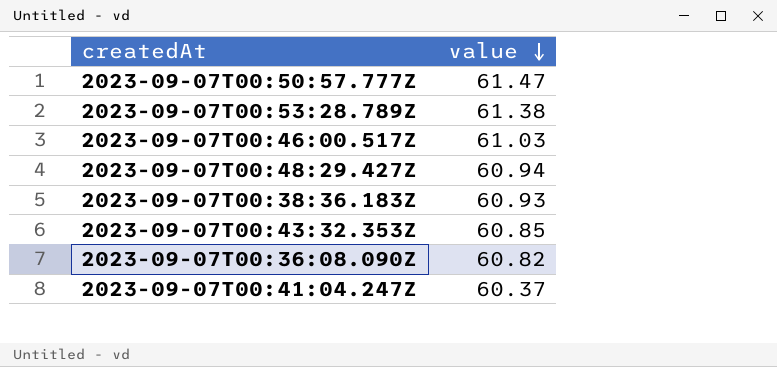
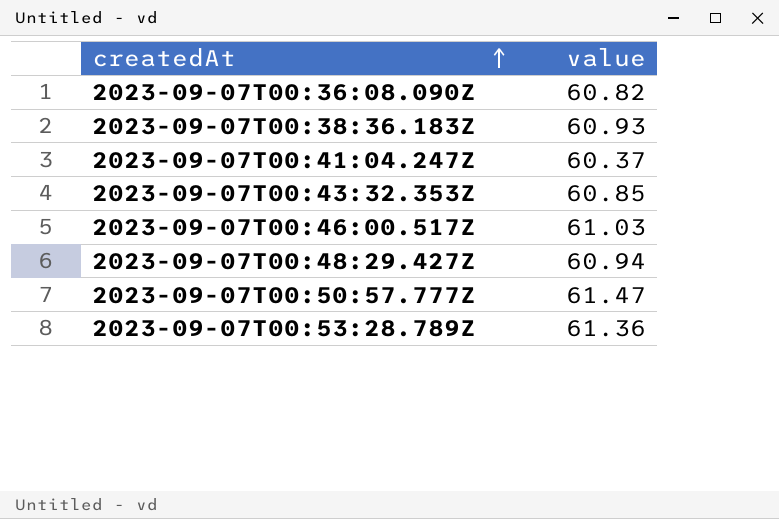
row order: value descending -> createdAt ascending
2023-09-07T00:53:28.789Z | value: 61.38 -> 61.36

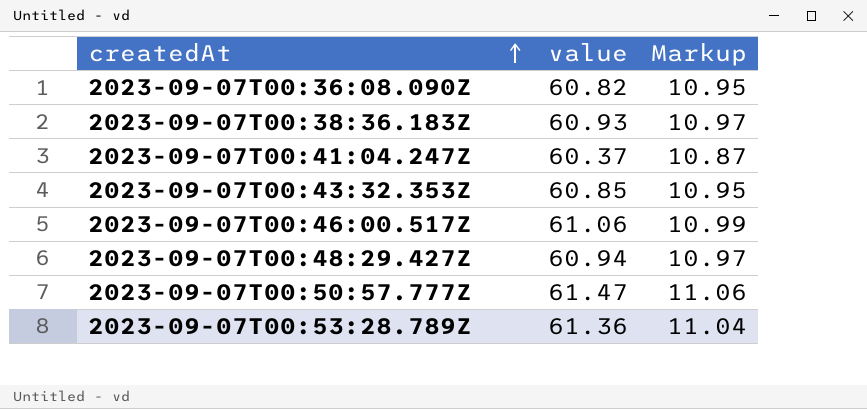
column Markup | formula: none -> [value] * 0.18
2023-09-07T00:46:00.517Z | value: 61.03 -> 61.06

